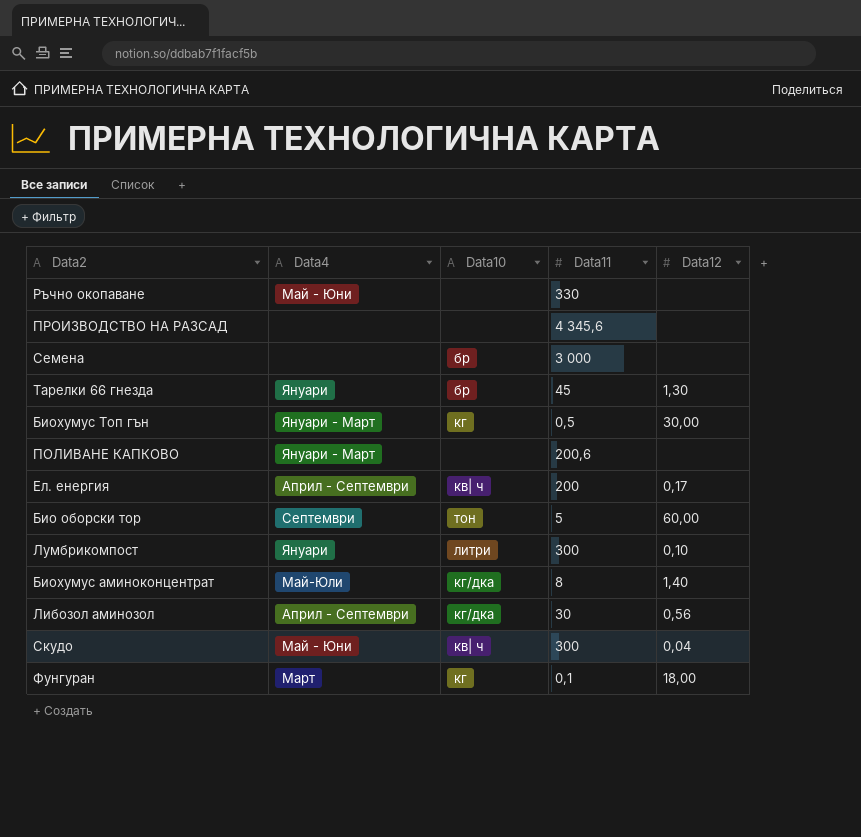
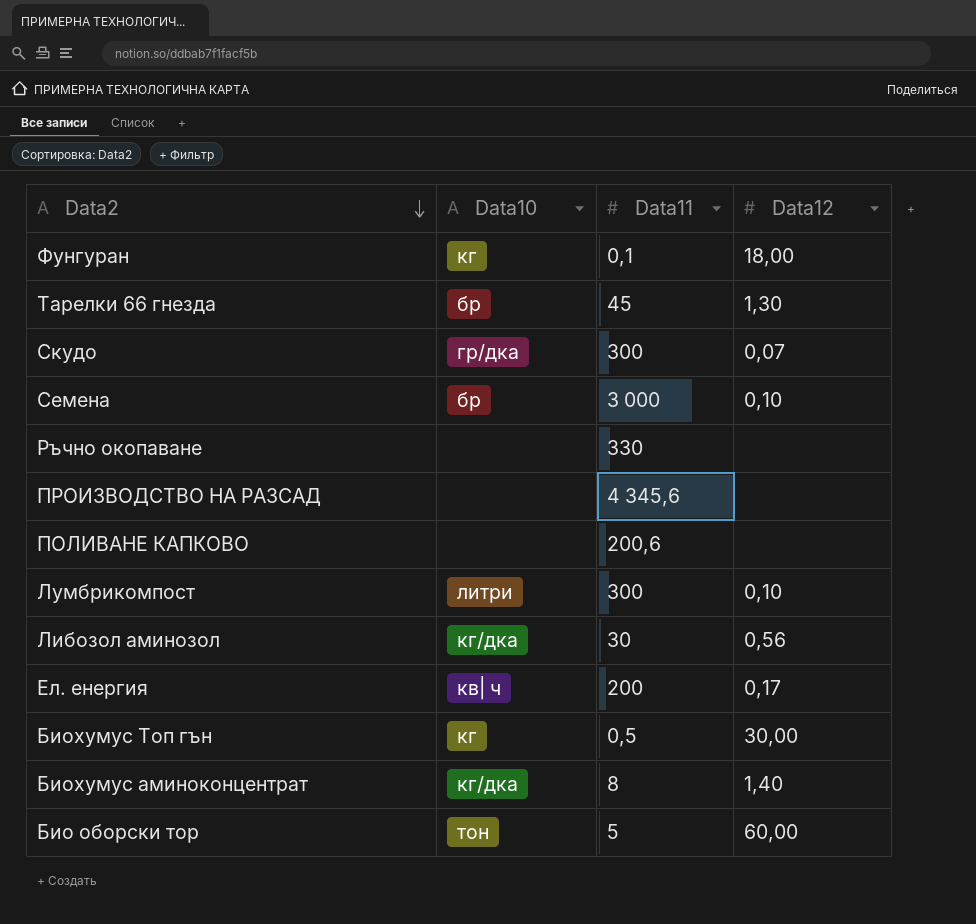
row order: none -> Data2 descending
column Data4 | position: 2 -> none
Скудо | Data10: кв| ч -> гр/дка
Скудо | Data12: 0,04 -> 0,07
Семена | Data12: none -> 0,10

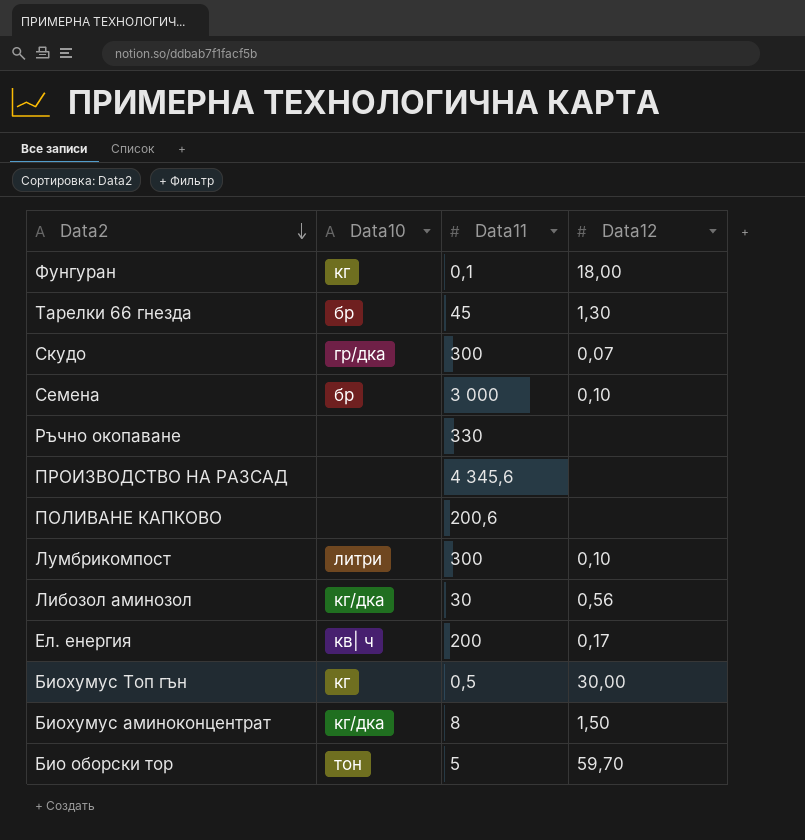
Биохумус аминоконцентрат | Data12: 1,40 -> 1,50
Био оборски тор | Data12: 60,00 -> 59,70

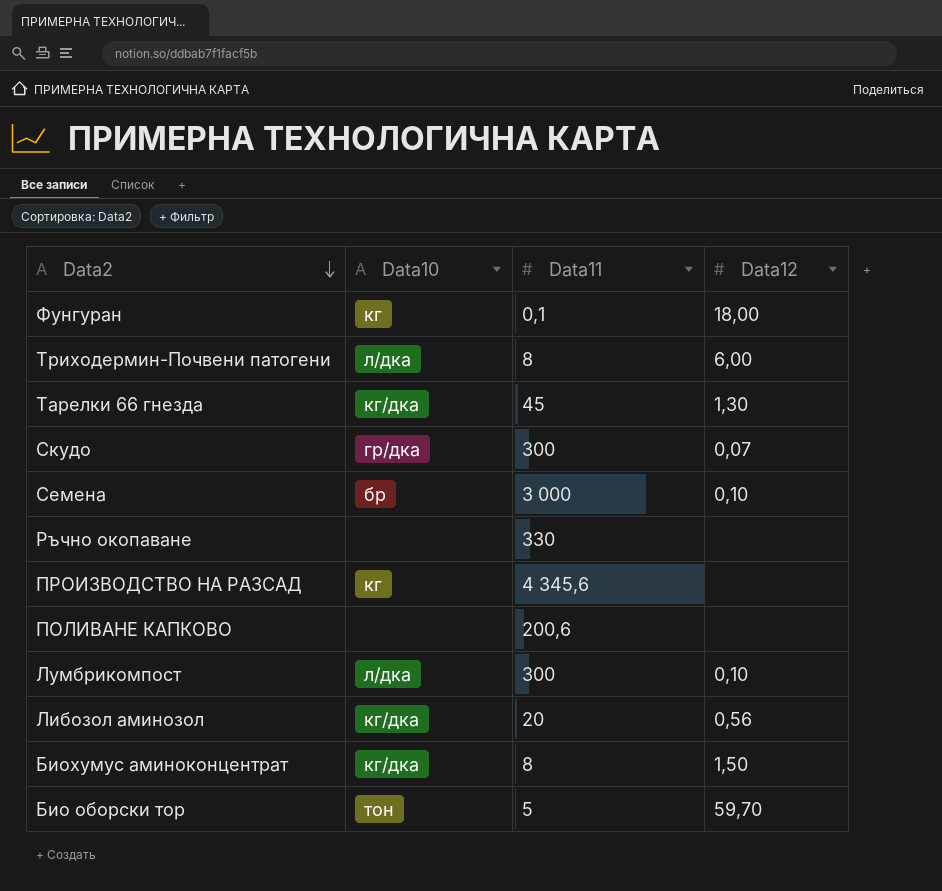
row Ел. енергия: кв| ч | 200 | 0,17 -> none
row Биохумус Топ гън: кг | 0,5 | 30,00 -> none
row Триходермин-Почвени патогени: none -> л/дка | 8 | 6,00
Тарелки 66 гнезда | Data10: бр -> кг/дка
ПРОИЗВОДСТВО НА РАЗСАД | Data10: none -> кг
Лумбрикомпост | Data10: литри -> л/дка
Либозол аминозол | Data11: 30 -> 20

